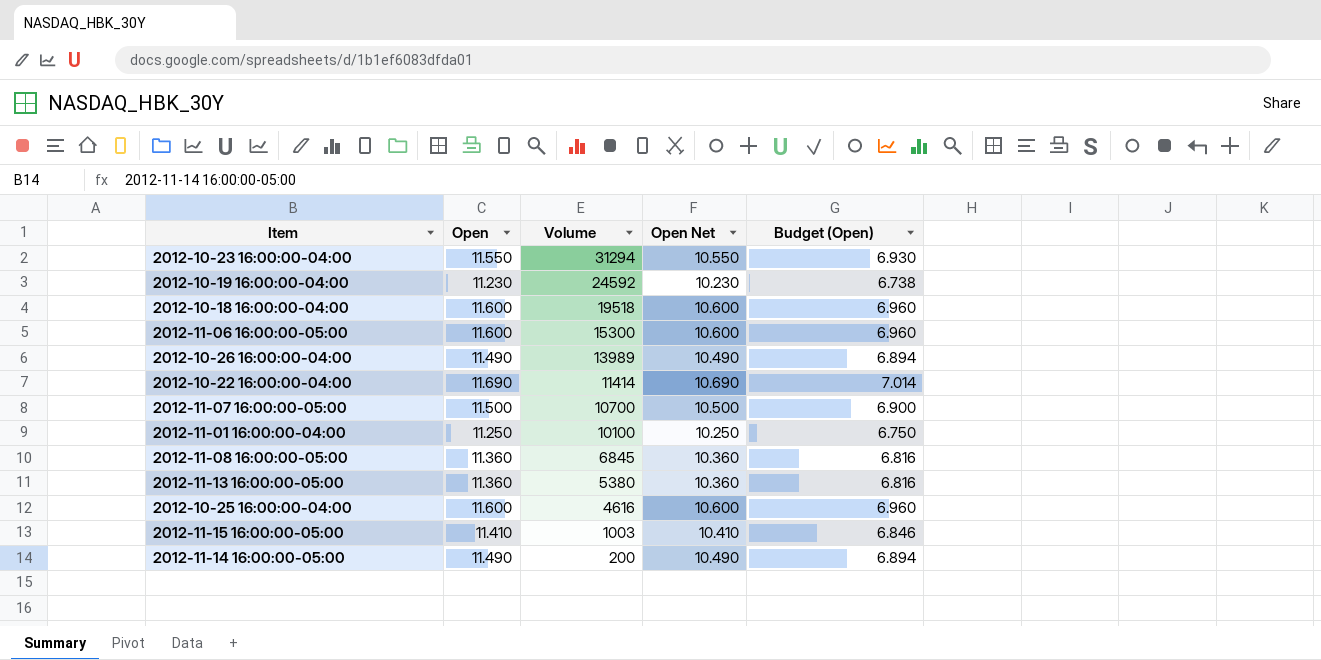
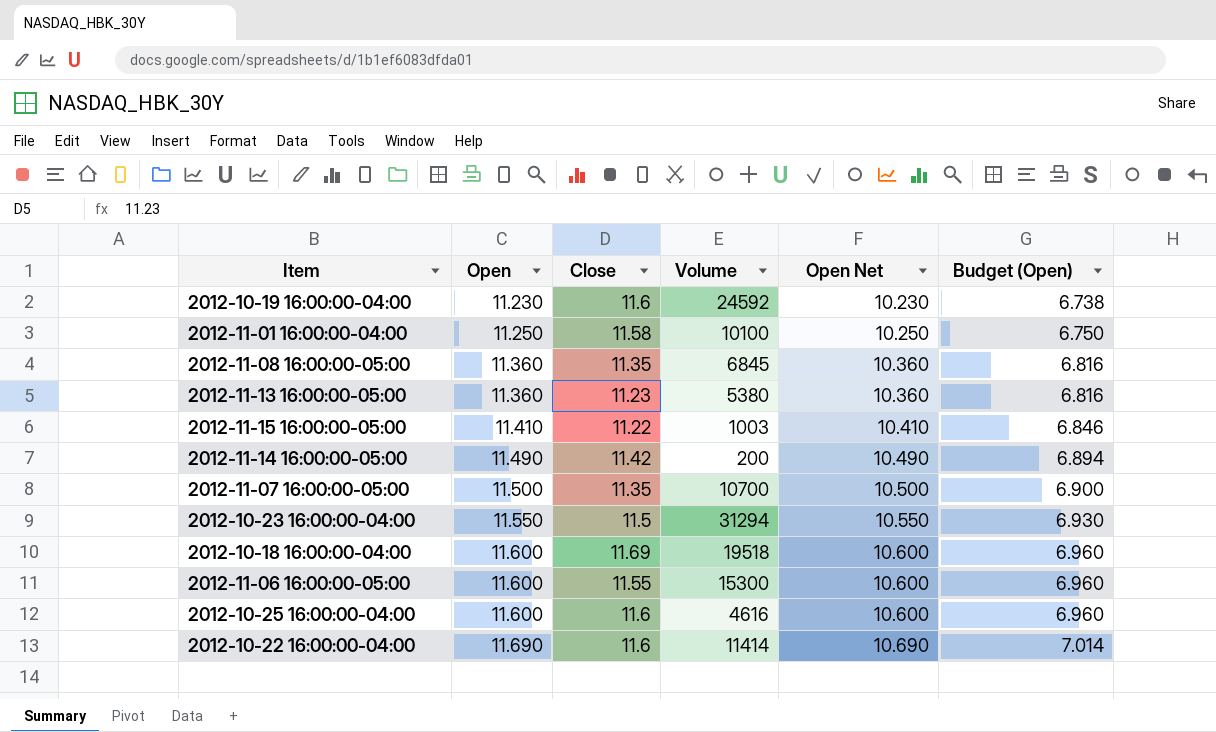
row order: Volume descending -> Open ascending
column Close | position: none -> 3
row 2012-10-26 16:00:00-04:00: 11.490 | 13989 | 10.490 | 6.894 -> none

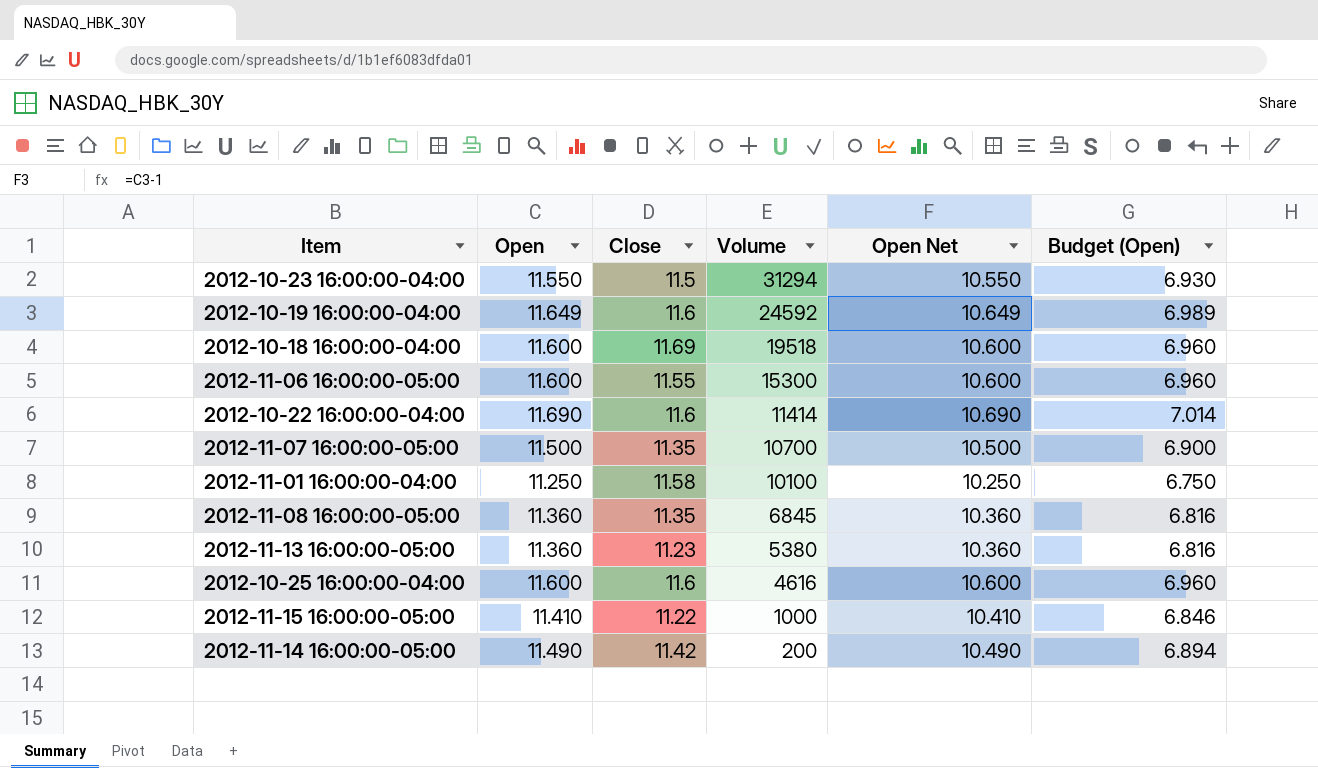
row order: Open ascending -> Volume descending
2012-10-19 16:00:00-04:00 | Open: 11.230 -> 11.649
2012-10-19 16:00:00-04:00 | Open Net: 10.230 -> 10.649
2012-10-19 16:00:00-04:00 | Budget (Open): 6.738 -> 6.989
2012-11-15 16:00:00-05:00 | Volume: 1003 -> 1000

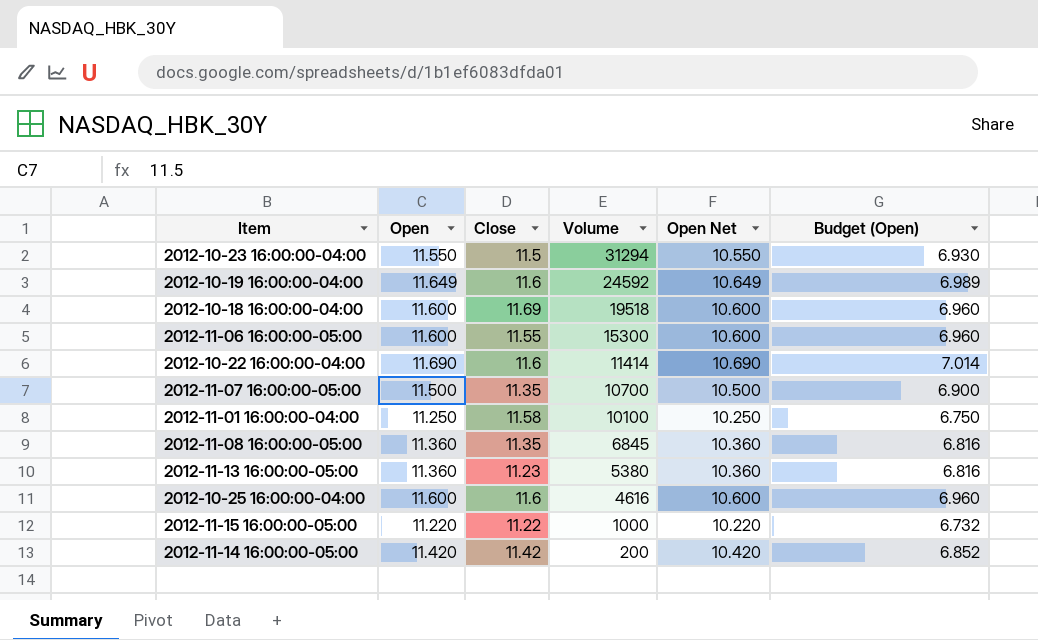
2012-11-15 16:00:00-05:00 | Open: 11.410 -> 11.220
2012-11-15 16:00:00-05:00 | Open Net: 10.410 -> 10.220
2012-11-15 16:00:00-05:00 | Budget (Open): 6.846 -> 6.732
2012-11-14 16:00:00-05:00 | Open: 11.490 -> 11.420
2012-11-14 16:00:00-05:00 | Open Net: 10.490 -> 10.420
2012-11-14 16:00:00-05:00 | Budget (Open): 6.894 -> 6.852

